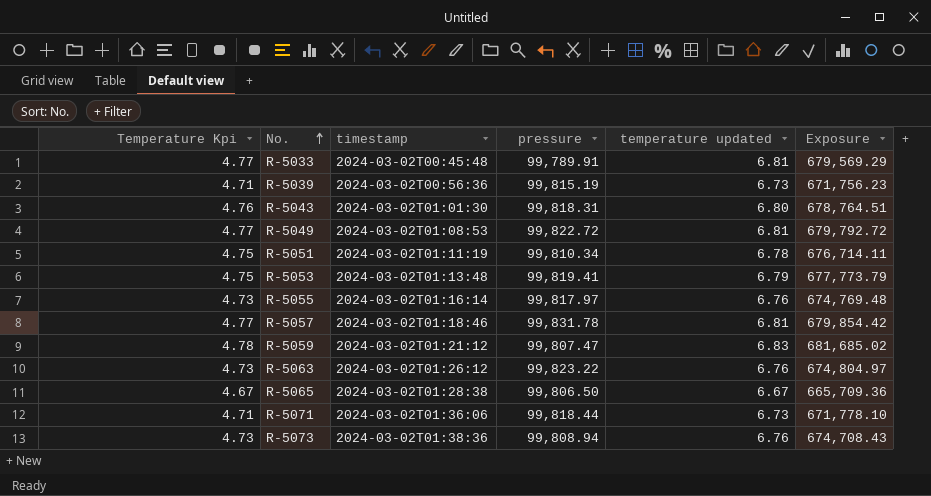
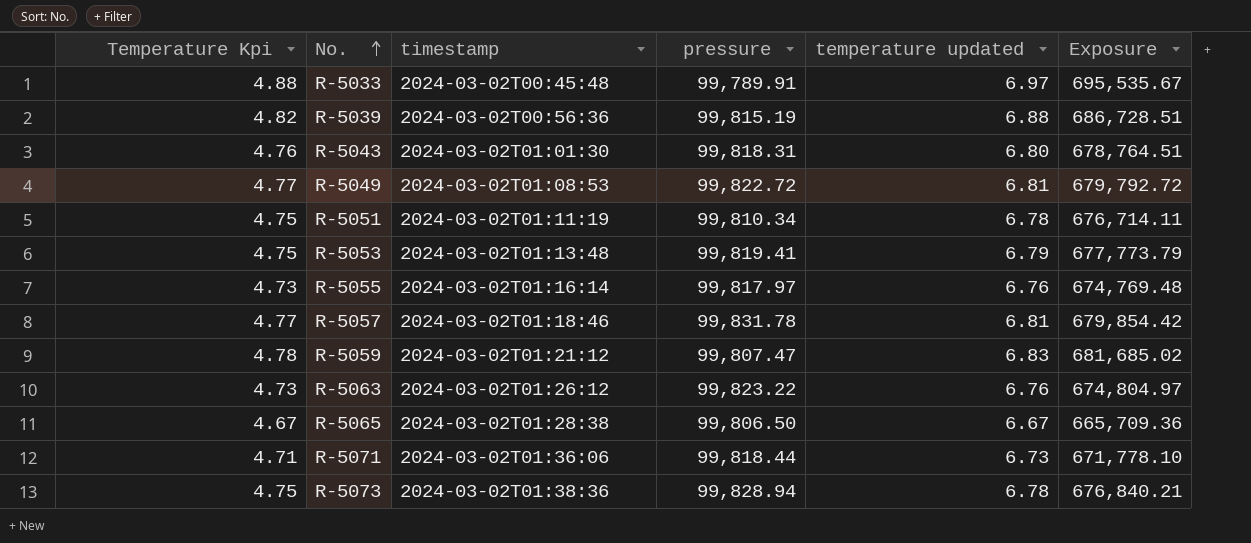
R-5033 | Temperature Kpi: 4.77 -> 4.88
R-5033 | temperature updated: 6.81 -> 6.97
R-5033 | Exposure: 679,569.29 -> 695,535.67
R-5039 | Temperature Kpi: 4.71 -> 4.82
R-5039 | temperature updated: 6.73 -> 6.88
R-5039 | Exposure: 671,756.23 -> 686,728.51
R-5073 | Temperature Kpi: 4.73 -> 4.75
R-5073 | pressure: 99,808.94 -> 99,828.94
R-5073 | temperature updated: 6.76 -> 6.78
R-5073 | Exposure: 674,708.43 -> 676,840.21

